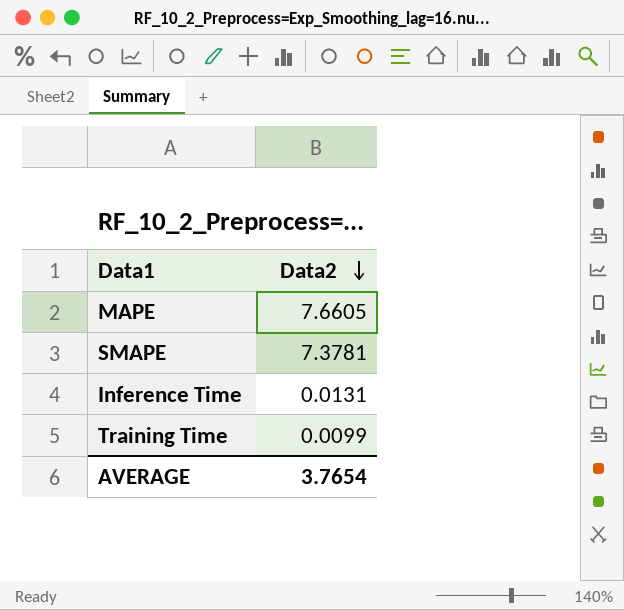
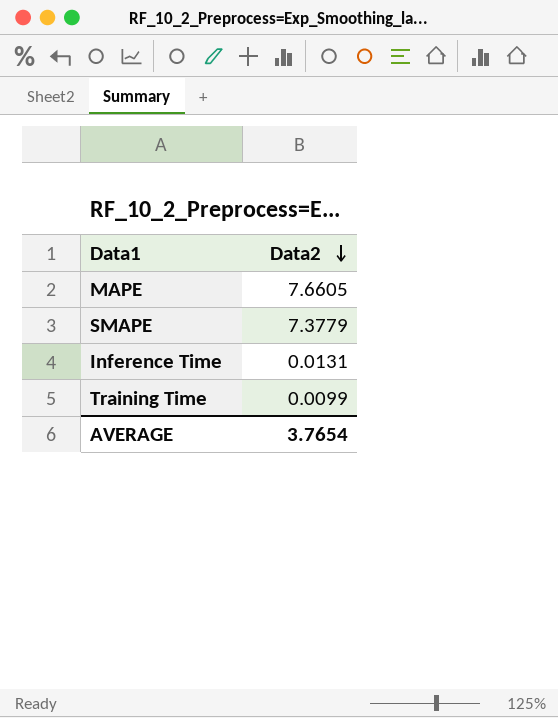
SMAPE | Data2: 7.3781 -> 7.3779

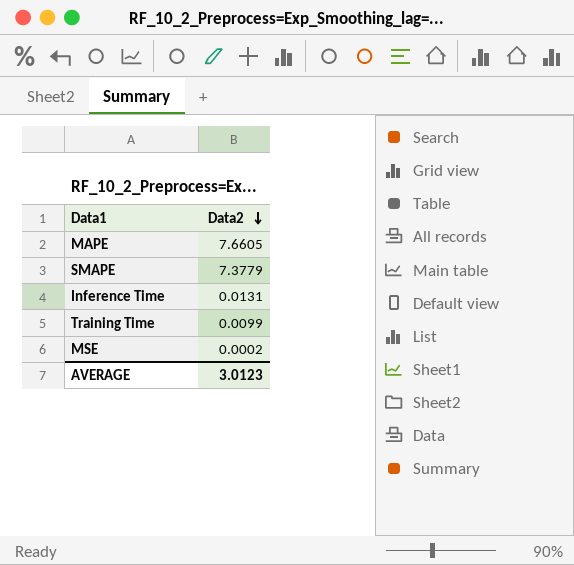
row MSE: none -> 0.0002
AVERAGE | Data2: 3.7654 -> 3.0123

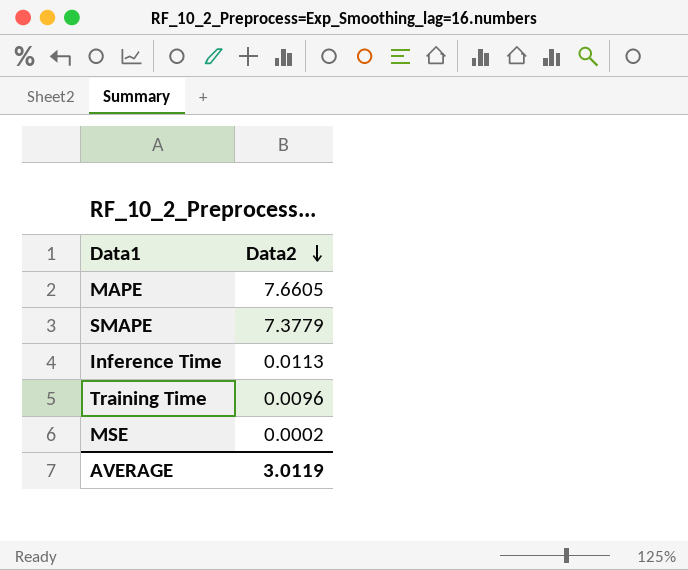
Inference Time | Data2: 0.0131 -> 0.0113
Training Time | Data2: 0.0099 -> 0.0096
AVERAGE | Data2: 3.0123 -> 3.0119

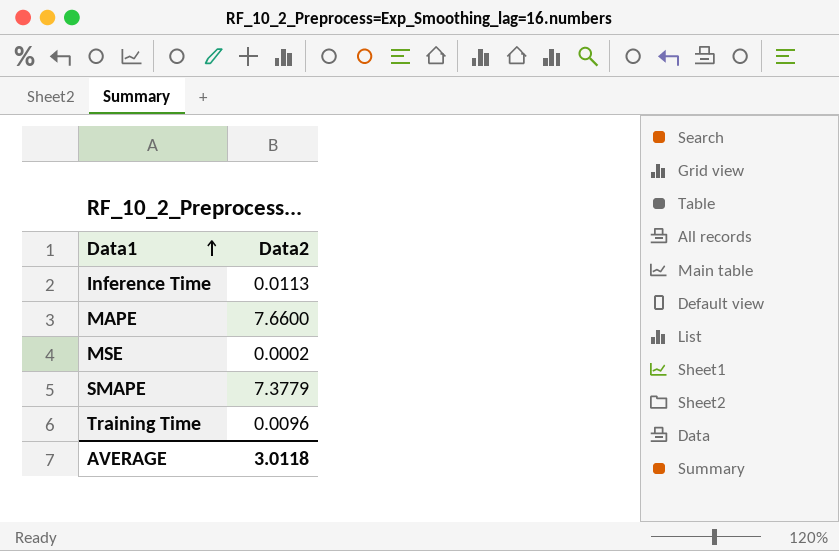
row order: Data2 descending -> Data1 ascending
MAPE | Data2: 7.6605 -> 7.6600
AVERAGE | Data2: 3.0119 -> 3.0118

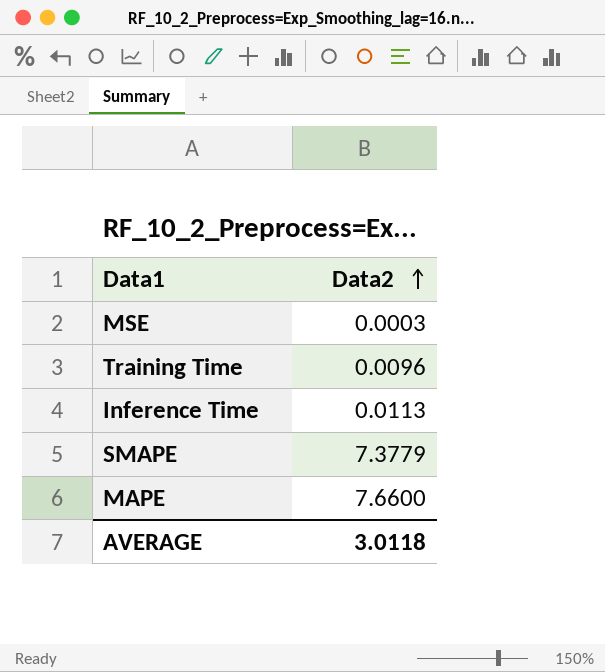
row order: Data1 ascending -> Data2 ascending
MSE | Data2: 0.0002 -> 0.0003

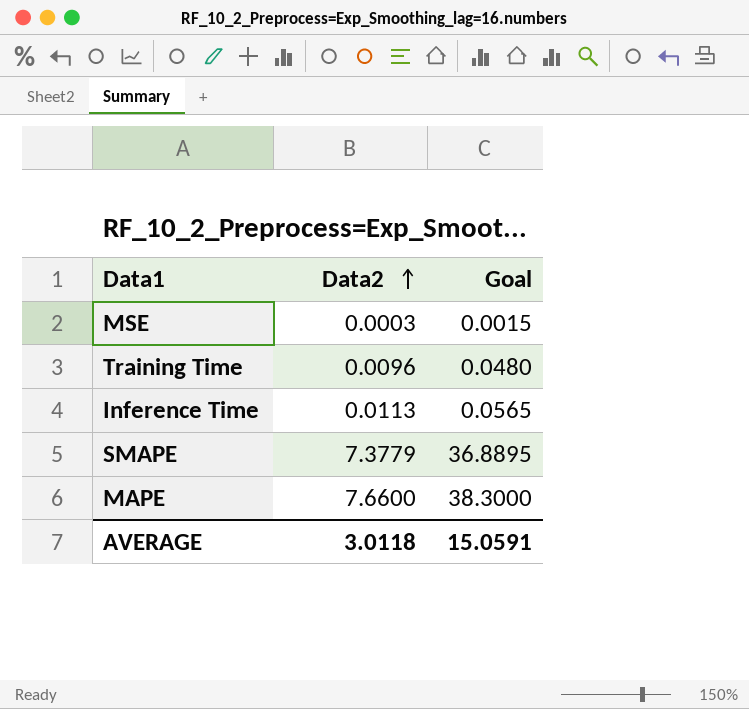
column Goal | formula: none -> [Data2] * 5

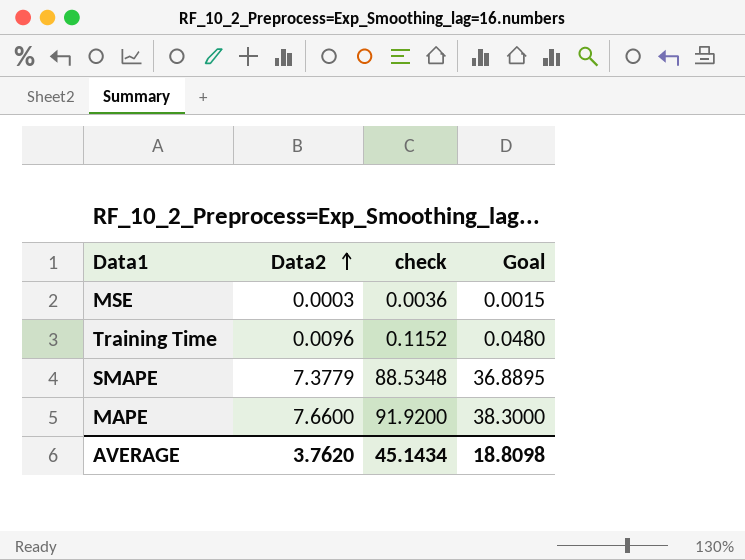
column check | formula: none -> [Data2] * 12
row Inference Time: 0.0113 | 0.0565 -> none
AVERAGE | Data2: 3.0118 -> 3.7620
AVERAGE | Goal: 15.0591 -> 18.8098

